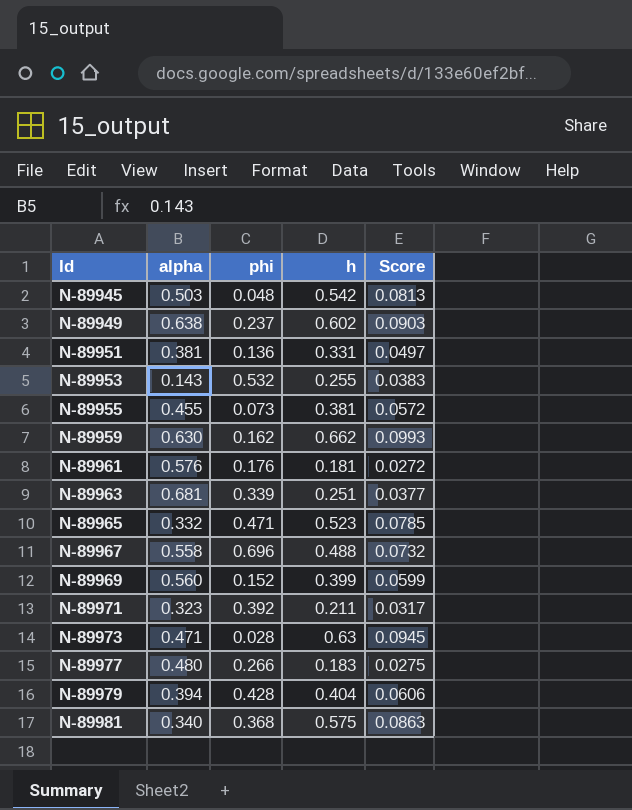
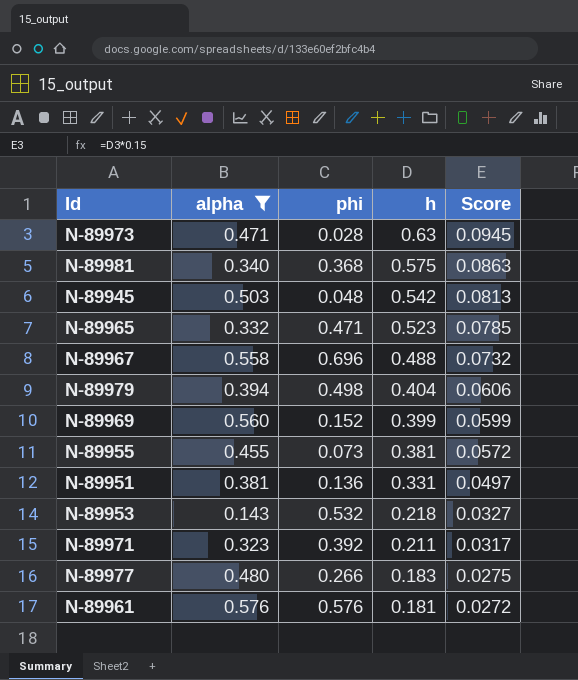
filter: none -> alpha <= 0.576
row order: Id ascending -> h descending
N-89979 | phi: 0.428 -> 0.498
N-89953 | h: 0.255 -> 0.218
N-89953 | Score: 0.0383 -> 0.0327
N-89961 | phi: 0.176 -> 0.576

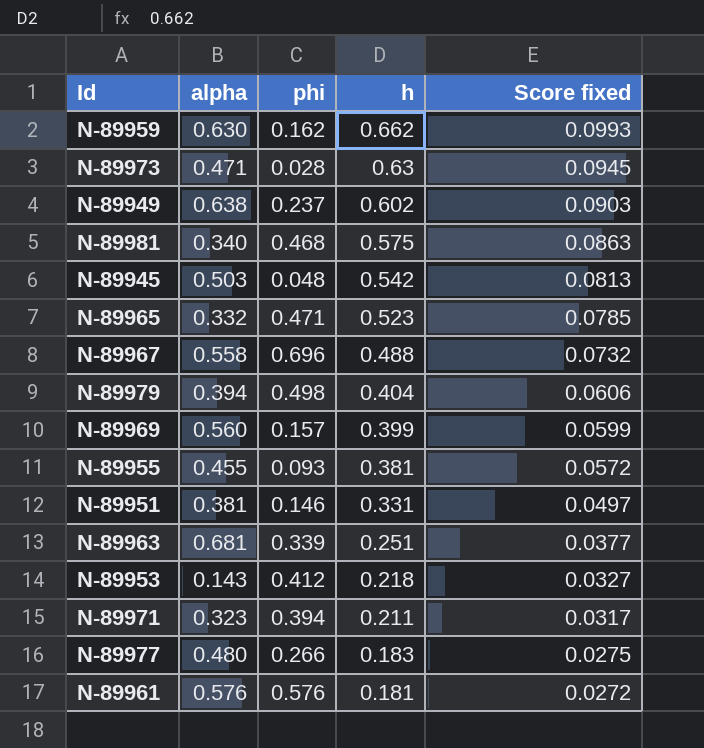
filter: alpha <= 0.576 -> none
column name: Score -> Score fixed
N-89981 | phi: 0.368 -> 0.468
N-89969 | phi: 0.152 -> 0.157
N-89955 | phi: 0.073 -> 0.093
N-89951 | phi: 0.136 -> 0.146
N-89953 | phi: 0.532 -> 0.412
N-89971 | phi: 0.392 -> 0.394

